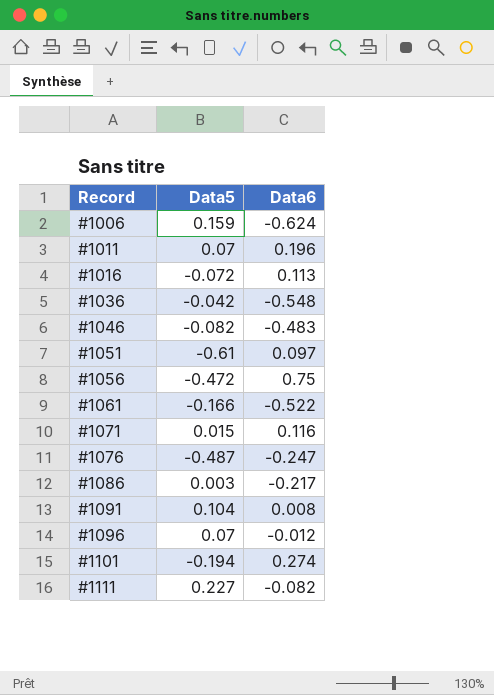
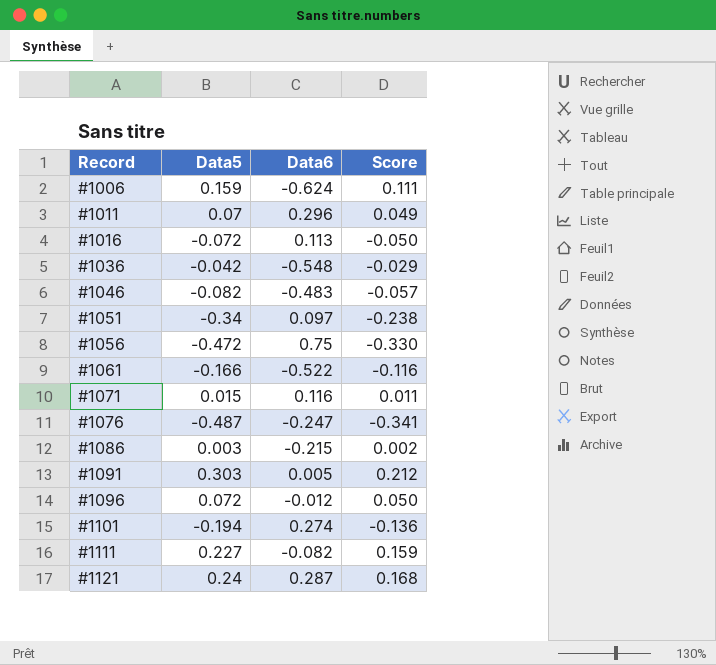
column Score | formula: none -> [Data5] * 0.7
#1011 | Data6: 0.196 -> 0.296
#1051 | Data5: -0.61 -> -0.34
#1086 | Data6: -0.217 -> -0.215
#1091 | Data5: 0.104 -> 0.303
#1091 | Data6: 0.008 -> 0.005
#1096 | Data5: 0.07 -> 0.072
row #1121: none -> 0.24 | 0.287 | 0.168

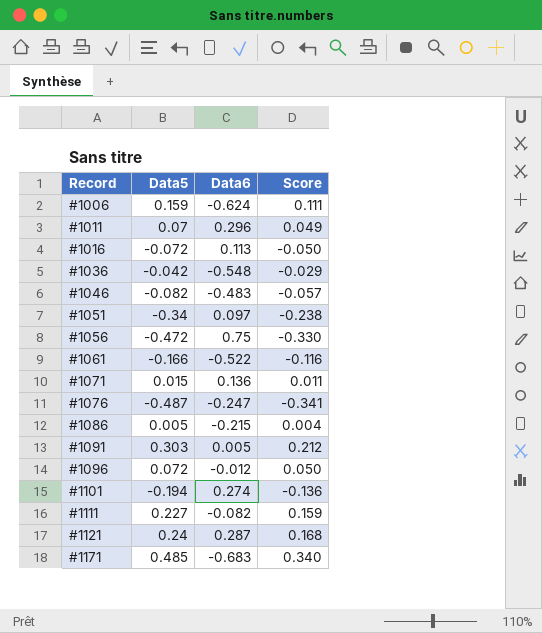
#1071 | Data6: 0.116 -> 0.136
#1086 | Data5: 0.003 -> 0.005
#1086 | Score: 0.002 -> 0.004
row #1171: none -> 0.485 | -0.683 | 0.340

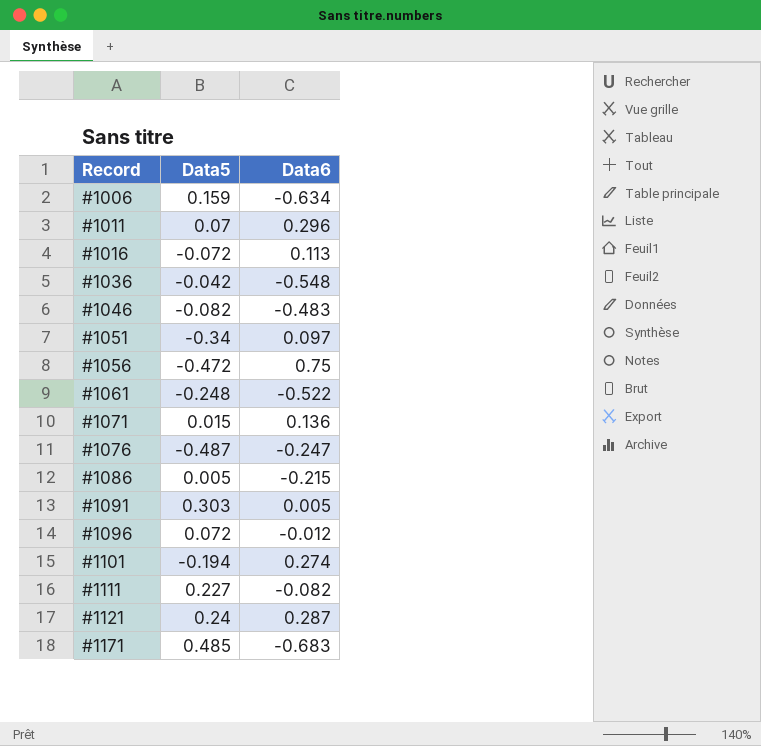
column Score | formula: [Data5] * 0.7 -> none
#1006 | Data6: -0.624 -> -0.634
#1061 | Data5: -0.166 -> -0.248

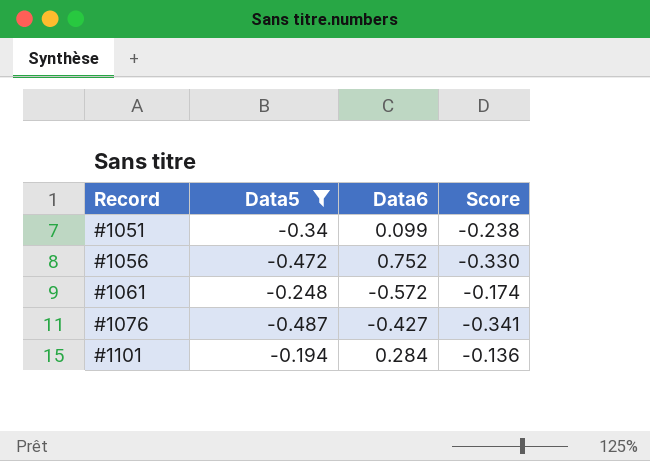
filter: none -> Data5 <= -0.194
column Score | formula: none -> [Data5] * 0.7
#1051 | Data6: 0.097 -> 0.099
#1056 | Data6: 0.75 -> 0.752
#1061 | Data6: -0.522 -> -0.572
#1076 | Data6: -0.247 -> -0.427
#1101 | Data6: 0.274 -> 0.284

